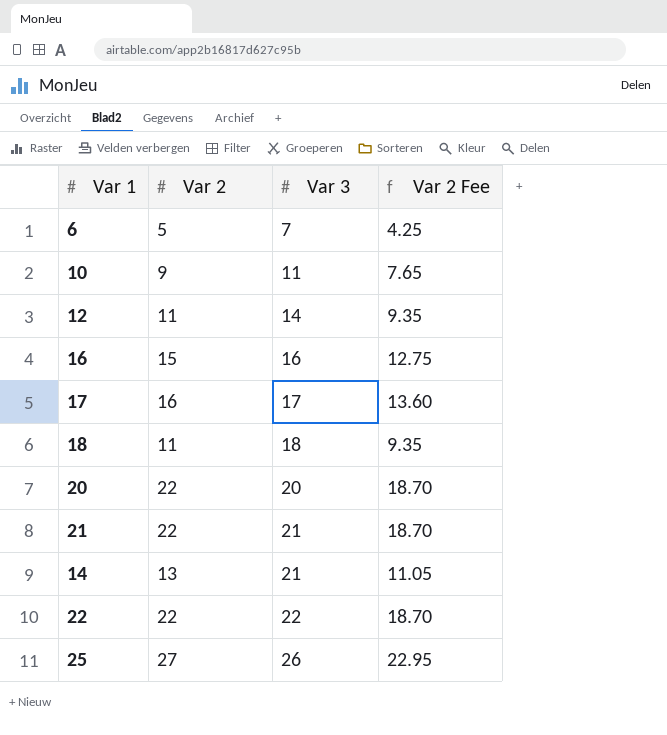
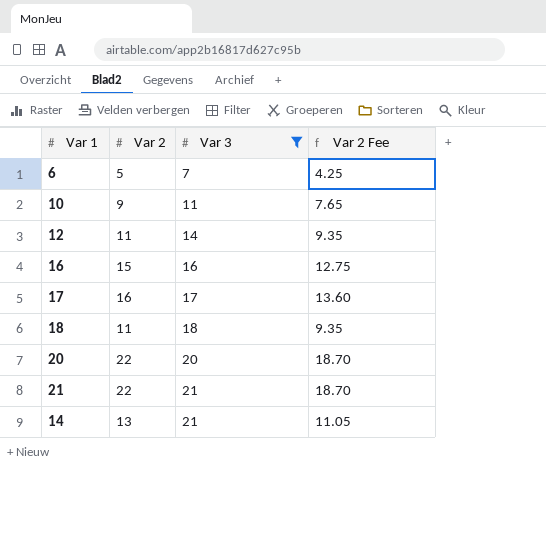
filter: none -> Var 3 <= 21

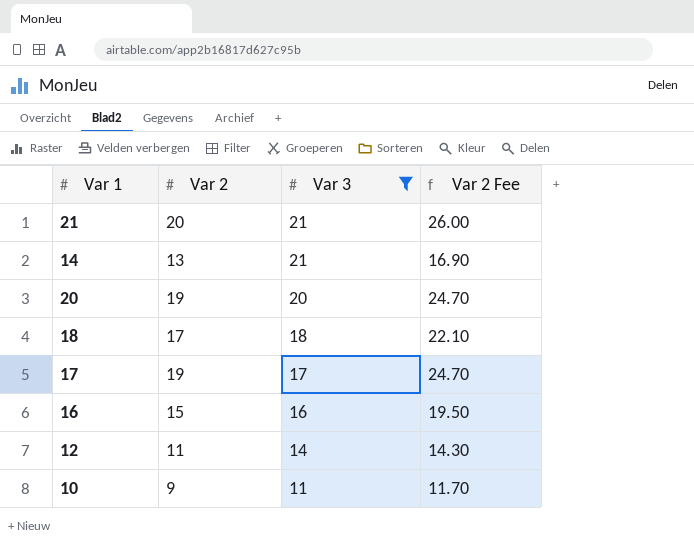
row order: Var 3 ascending -> Var 3 descending
column Var 2 Fee | formula: [Var 2] * 0.85 -> [Var 2] * 1.3
row 6: 5 | 7 | 4.25 -> none
21 | Var 2: 22 -> 20
20 | Var 2: 22 -> 19
18 | Var 2: 11 -> 17
17 | Var 2: 16 -> 19

